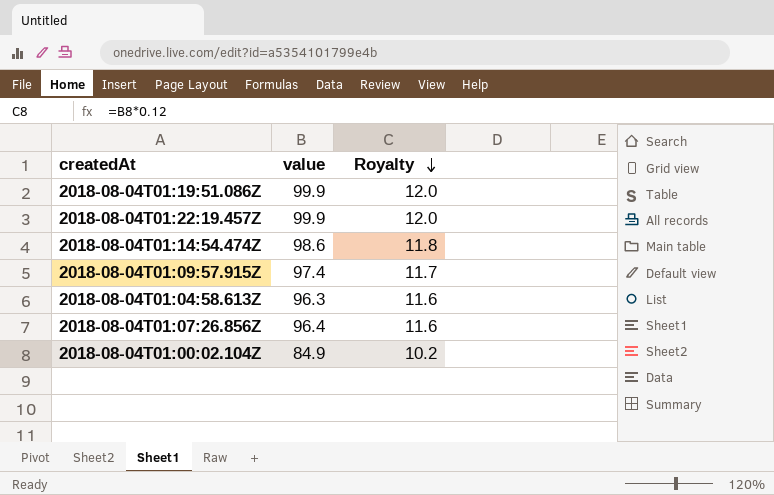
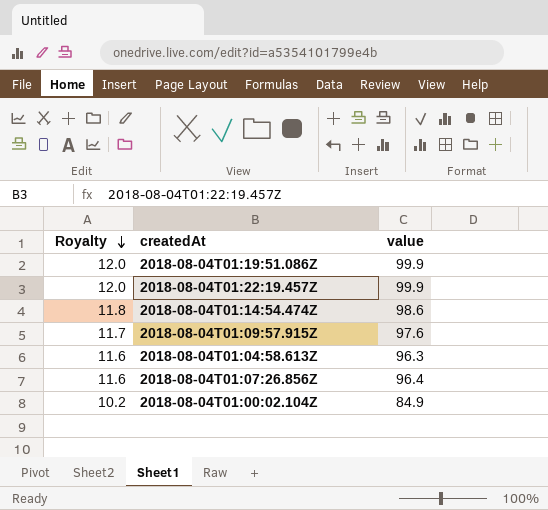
column Royalty | position: 3 -> 1
2018-08-04T01:09:57.915Z | value: 97.4 -> 97.6

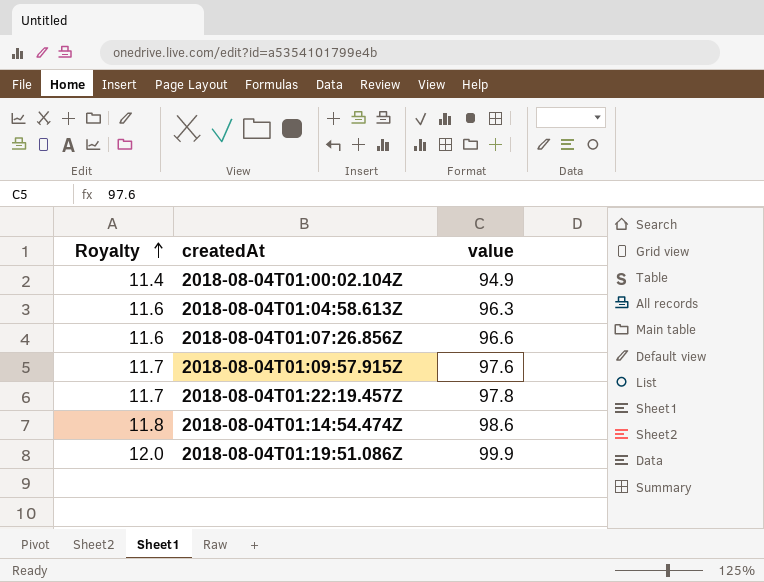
row order: Royalty descending -> Royalty ascending
2018-08-04T01:00:02.104Z | Royalty: 10.2 -> 11.4
2018-08-04T01:00:02.104Z | value: 84.9 -> 94.9
2018-08-04T01:07:26.856Z | value: 96.4 -> 96.6
2018-08-04T01:22:19.457Z | Royalty: 12.0 -> 11.7
2018-08-04T01:22:19.457Z | value: 99.9 -> 97.8

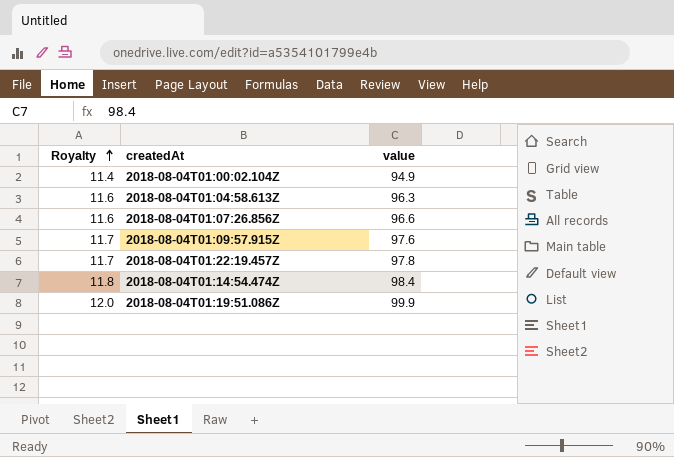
2018-08-04T01:14:54.474Z | value: 98.6 -> 98.4

